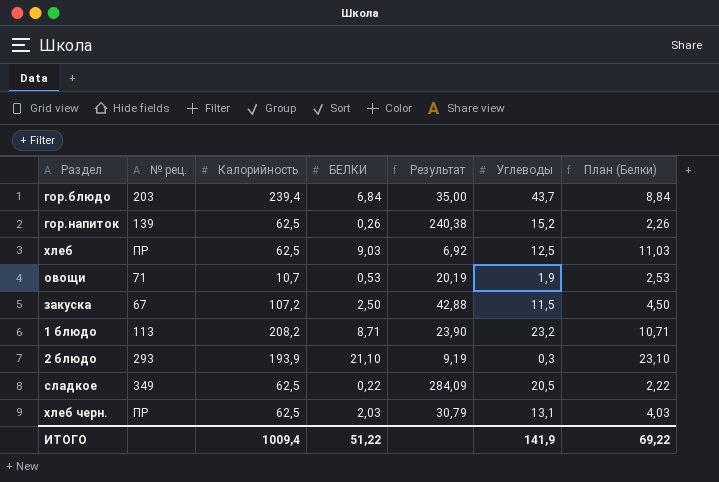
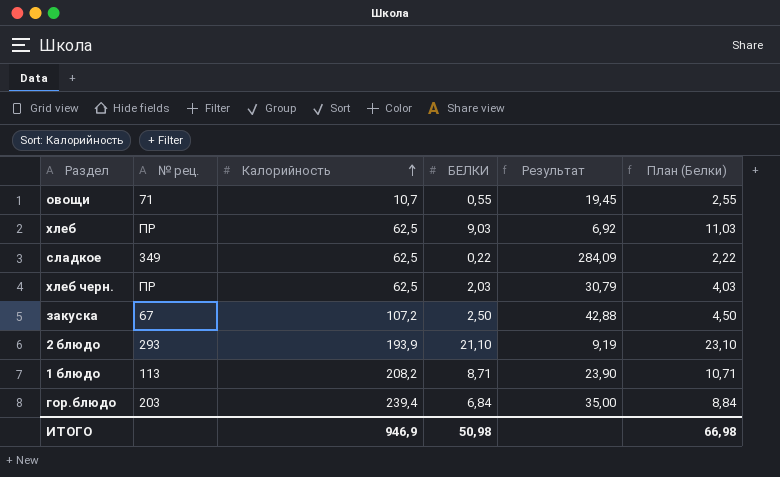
row order: none -> Калорийность ascending
column Углеводы | position: 6 -> none
row гор.напиток: 139 | 62,5 | 0,26 | 240,38 | 15,2 | 2,26 -> none
овощи | БЕЛКИ: 0,53 -> 0,55
овощи | Результат: 20,19 -> 19,45
овощи | План (Белки): 2,53 -> 2,55
ИТОГО | Калорийность: 1009,4 -> 946,9
ИТОГО | БЕЛКИ: 51,22 -> 50,98
ИТОГО | План (Белки): 69,22 -> 66,98

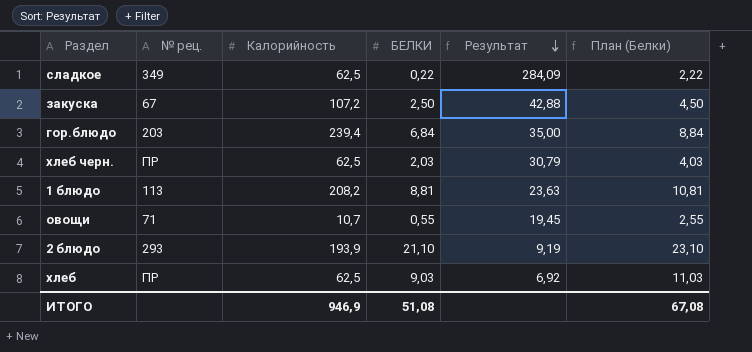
row order: Калорийность ascending -> Результат descending
1 блюдо | БЕЛКИ: 8,71 -> 8,81
1 блюдо | Результат: 23,90 -> 23,63
1 блюдо | План (Белки): 10,71 -> 10,81
ИТОГО | БЕЛКИ: 50,98 -> 51,08
ИТОГО | План (Белки): 66,98 -> 67,08

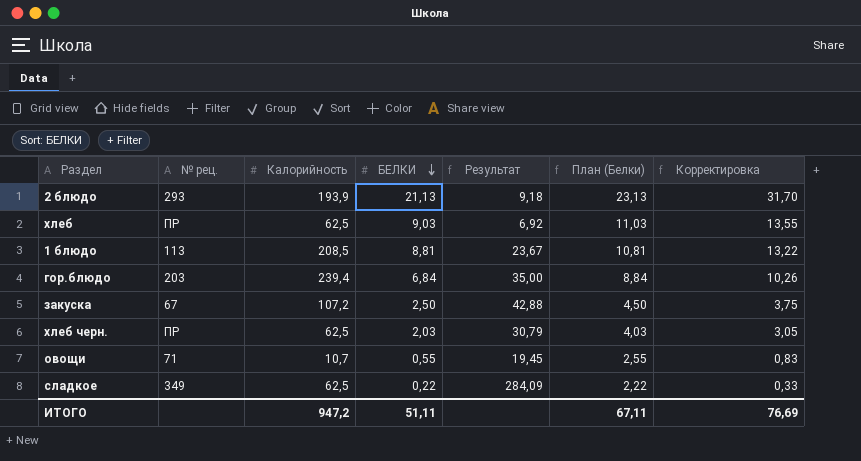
row order: Результат descending -> БЕЛКИ descending
column Корректировка | formula: none -> [БЕЛКИ] * 1,5
2 блюдо | БЕЛКИ: 21,10 -> 21,13
2 блюдо | Результат: 9,19 -> 9,18
2 блюдо | План (Белки): 23,10 -> 23,13
1 блюдо | Калорийность: 208,2 -> 208,5
1 блюдо | Результат: 23,63 -> 23,67
ИТОГО | Калорийность: 946,9 -> 947,2
ИТОГО | БЕЛКИ: 51,08 -> 51,11
ИТОГО | План (Белки): 67,08 -> 67,11

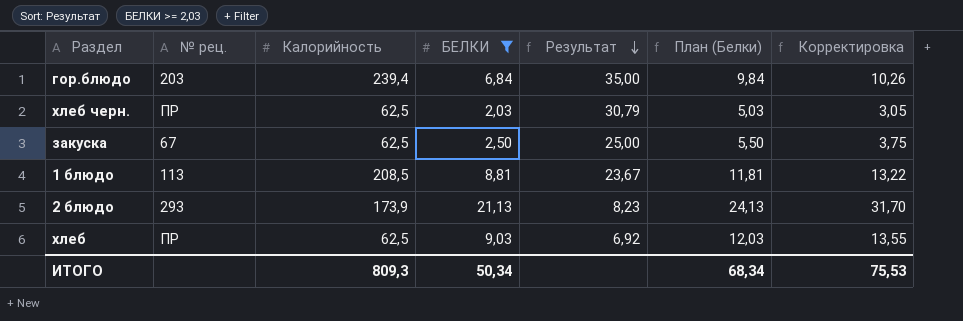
filter: none -> БЕЛКИ >= 2,03
row order: БЕЛКИ descending -> Результат descending
column План (Белки) | formula: [БЕЛКИ] + 2 -> [БЕЛКИ] + 3
закуска | Калорийность: 107,2 -> 62,5
закуска | Результат: 42,88 -> 25,00
2 блюдо | Калорийность: 193,9 -> 173,9
2 блюдо | Результат: 9,18 -> 8,23
ИТОГО | Калорийность: 947,2 -> 809,3
ИТОГО | БЕЛКИ: 51,11 -> 50,34
ИТОГО | План (Белки): 67,11 -> 68,34
ИТОГО | Корректировка: 76,69 -> 75,53

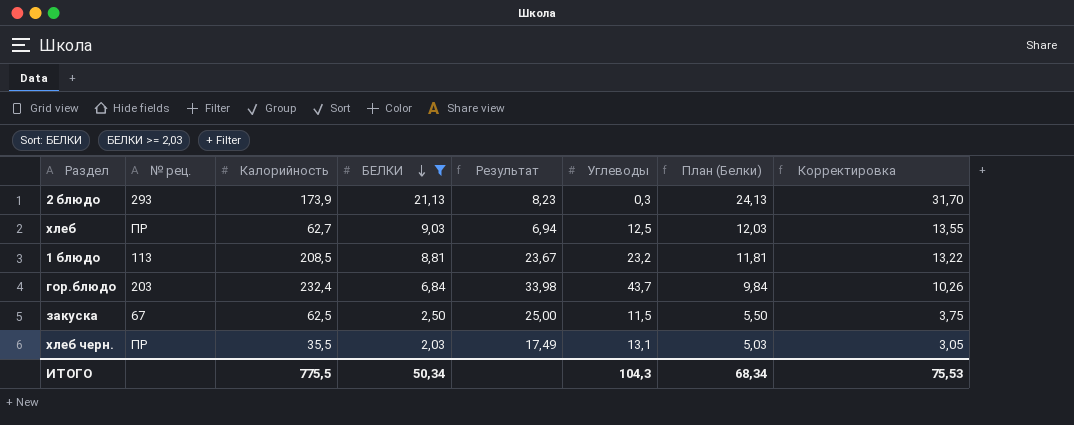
row order: Результат descending -> БЕЛКИ descending
column Углеводы | position: none -> 6
хлеб | Калорийность: 62,5 -> 62,7
хлеб | Результат: 6,92 -> 6,94
гор.блюдо | Калорийность: 239,4 -> 232,4
гор.блюдо | Результат: 35,00 -> 33,98
хлеб черн. | Калорийность: 62,5 -> 35,5
хлеб черн. | Результат: 30,79 -> 17,49
ИТОГО | Калорийность: 809,3 -> 775,5

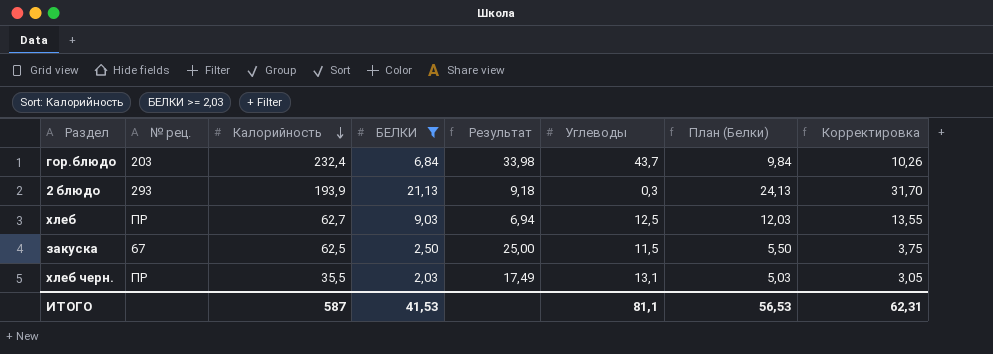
row order: БЕЛКИ descending -> Калорийность descending
row 1 блюдо: 113 | 208,5 | 8,81 | 23,67 | 23,2 | 11,81 | 13,22 -> none
2 блюдо | Калорийность: 173,9 -> 193,9
2 блюдо | Результат: 8,23 -> 9,18
ИТОГО | Калорийность: 775,5 -> 587
ИТОГО | БЕЛКИ: 50,34 -> 41,53
ИТОГО | Углеводы: 104,3 -> 81,1
ИТОГО | План (Белки): 68,34 -> 56,53
ИТОГО | Корректировка: 75,53 -> 62,31

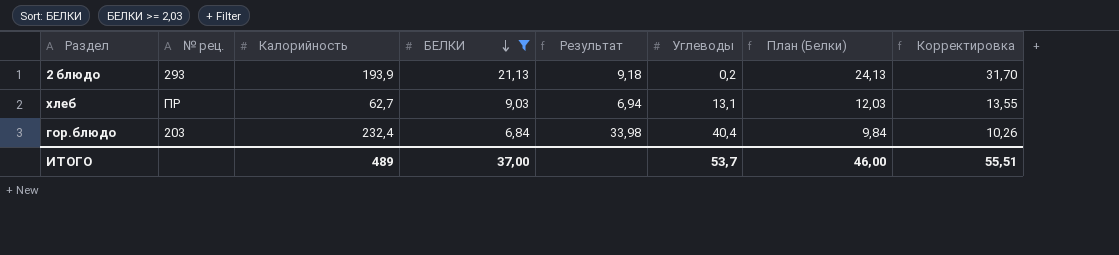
row order: Калорийность descending -> БЕЛКИ descending
row закуска: 67 | 62,5 | 2,50 | 25,00 | 11,5 | 5,50 | 3,75 -> none
row хлеб черн.: ПР | 35,5 | 2,03 | 17,49 | 13,1 | 5,03 | 3,05 -> none
2 блюдо | Углеводы: 0,3 -> 0,2
хлеб | Углеводы: 12,5 -> 13,1
гор.блюдо | Углеводы: 43,7 -> 40,4
ИТОГО | Калорийность: 587 -> 489
ИТОГО | БЕЛКИ: 41,53 -> 37,00
ИТОГО | Углеводы: 81,1 -> 53,7
ИТОГО | План (Белки): 56,53 -> 46,00
ИТОГО | Корректировка: 62,31 -> 55,51

